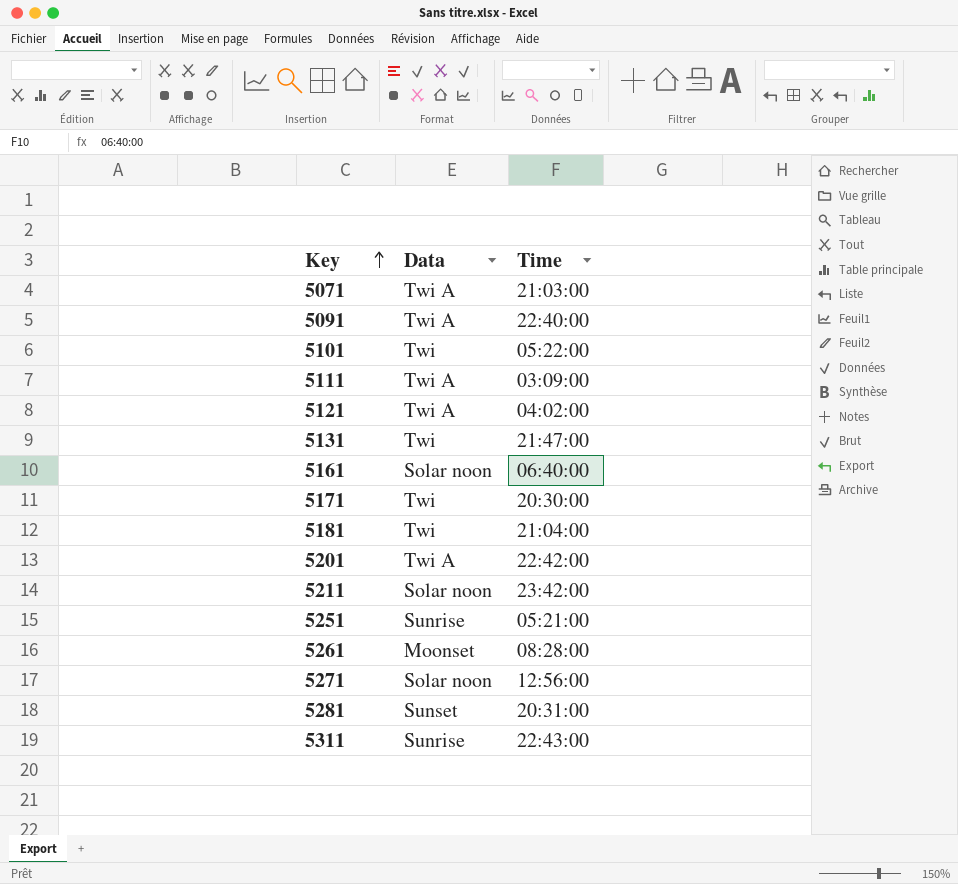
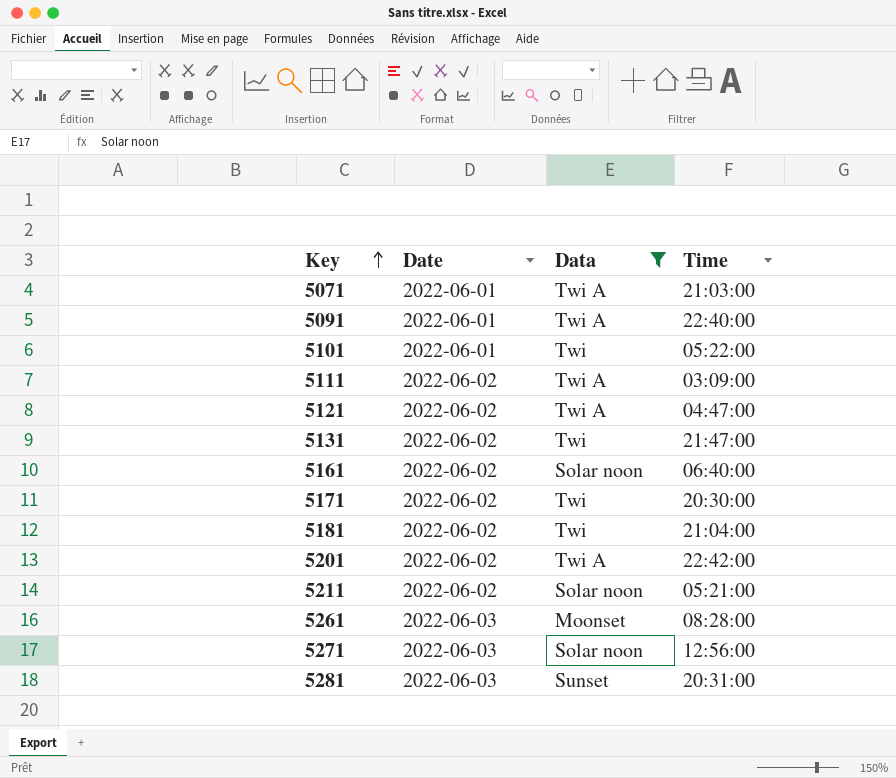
filter: none -> Data != Sunrise
column Date | position: none -> 2
5121 | Time: 04:02:00 -> 04:47:00
5211 | Time: 23:42:00 -> 05:21:00

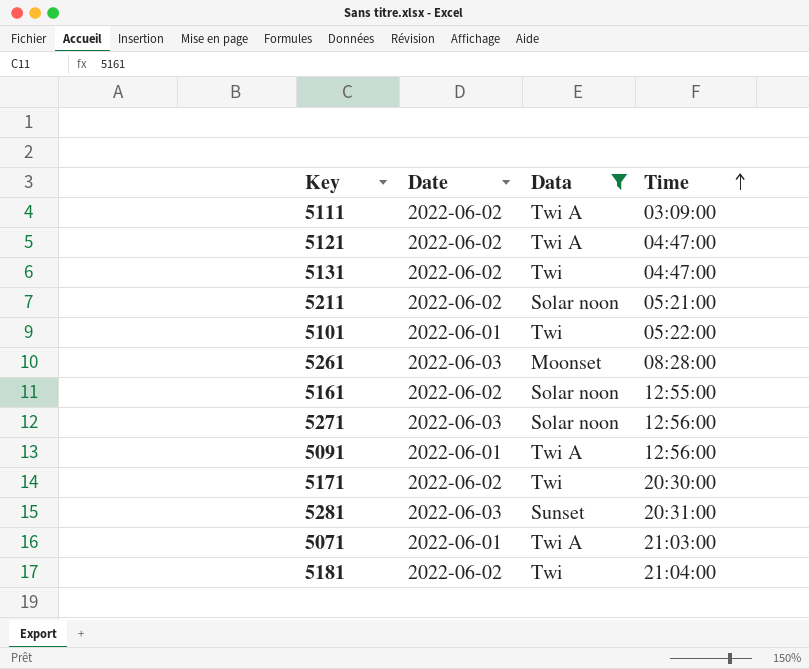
row order: Key ascending -> Time ascending
row 5201: 2022-06-02 | Twi A | 22:42:00 -> none
5131 | Time: 21:47:00 -> 04:47:00
5161 | Time: 06:40:00 -> 12:55:00
5091 | Time: 22:40:00 -> 12:56:00

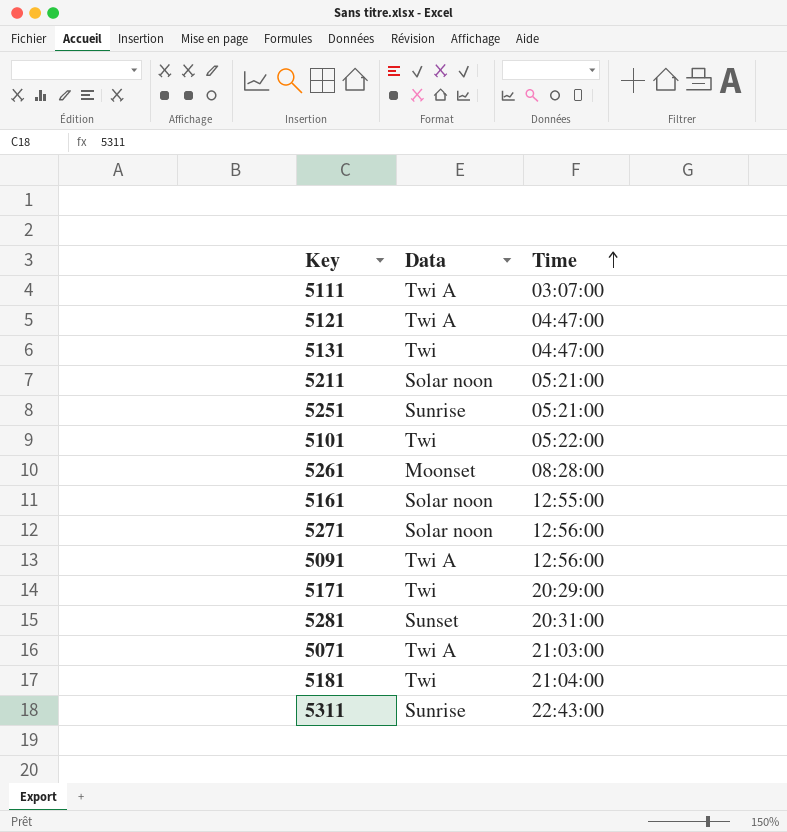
filter: Data != Sunrise -> none
column Date | position: 2 -> none
5111 | Time: 03:09:00 -> 03:07:00
5171 | Time: 20:30:00 -> 20:29:00

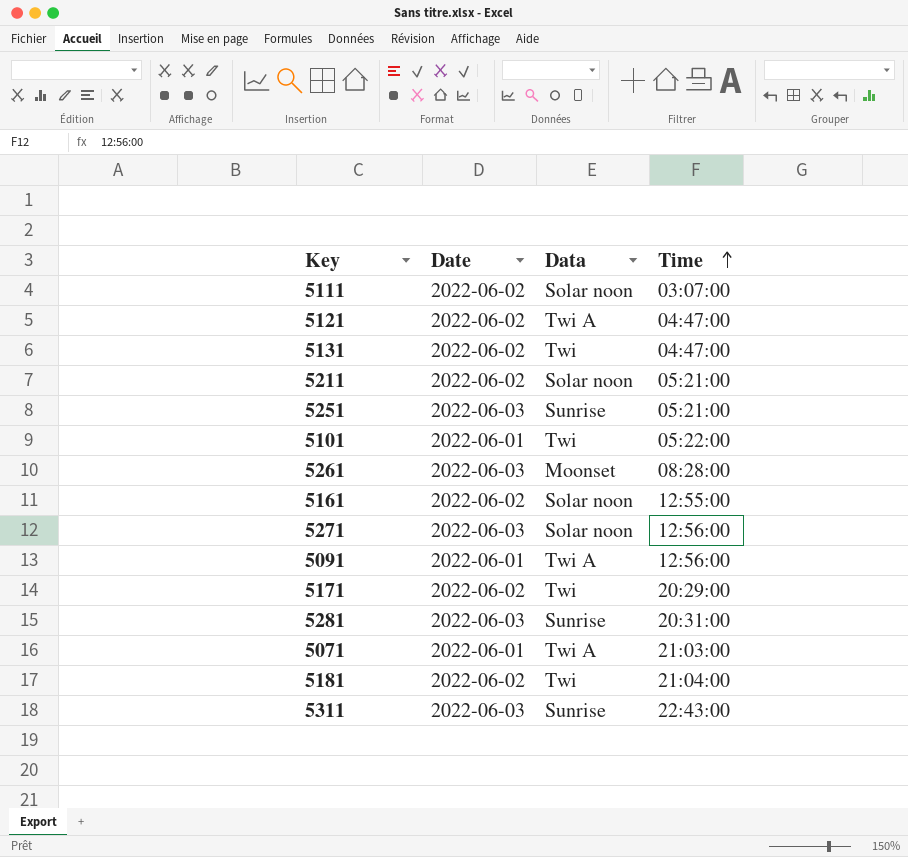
column Date | position: none -> 2
5111 | Data: Twi A -> Solar noon
5281 | Data: Sunset -> Sunrise

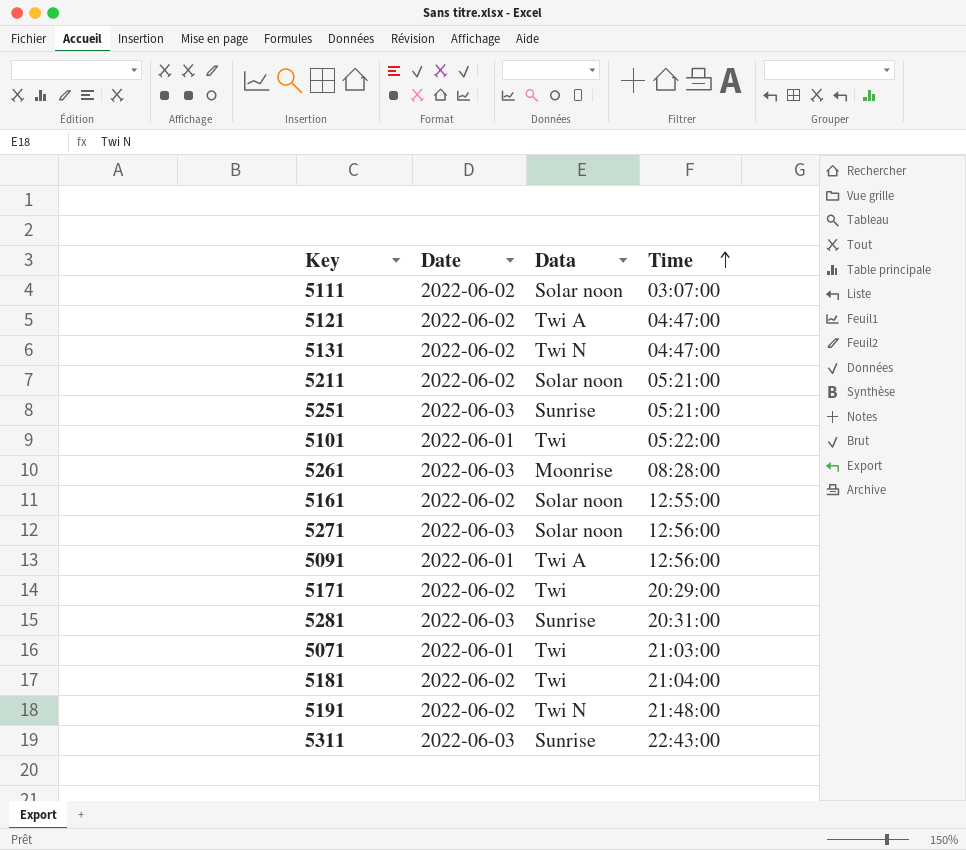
5131 | Data: Twi -> Twi N
5261 | Data: Moonset -> Moonrise
5071 | Data: Twi A -> Twi
row 5191: none -> 2022-06-02 | Twi N | 21:48:00

